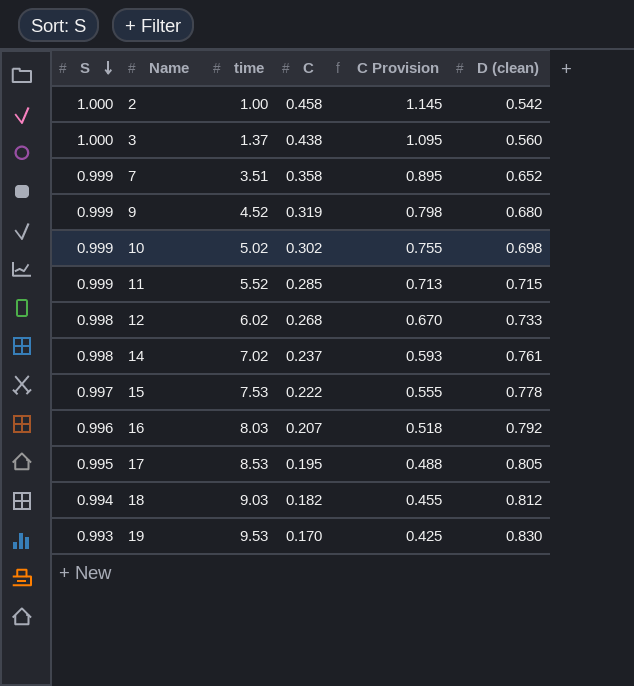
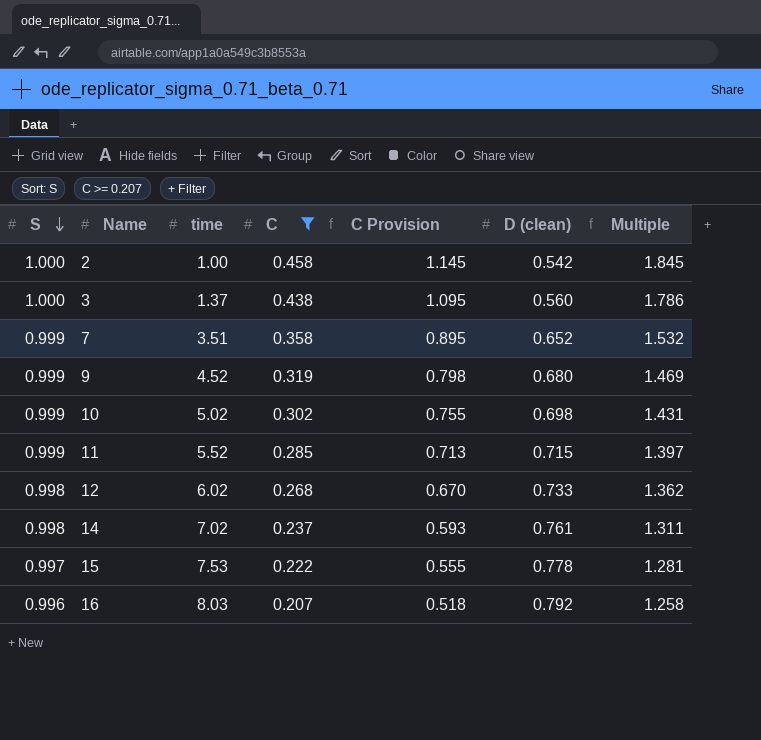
filter: none -> C >= 0.207
column Multiple | formula: none -> [S] / [D (clean)]

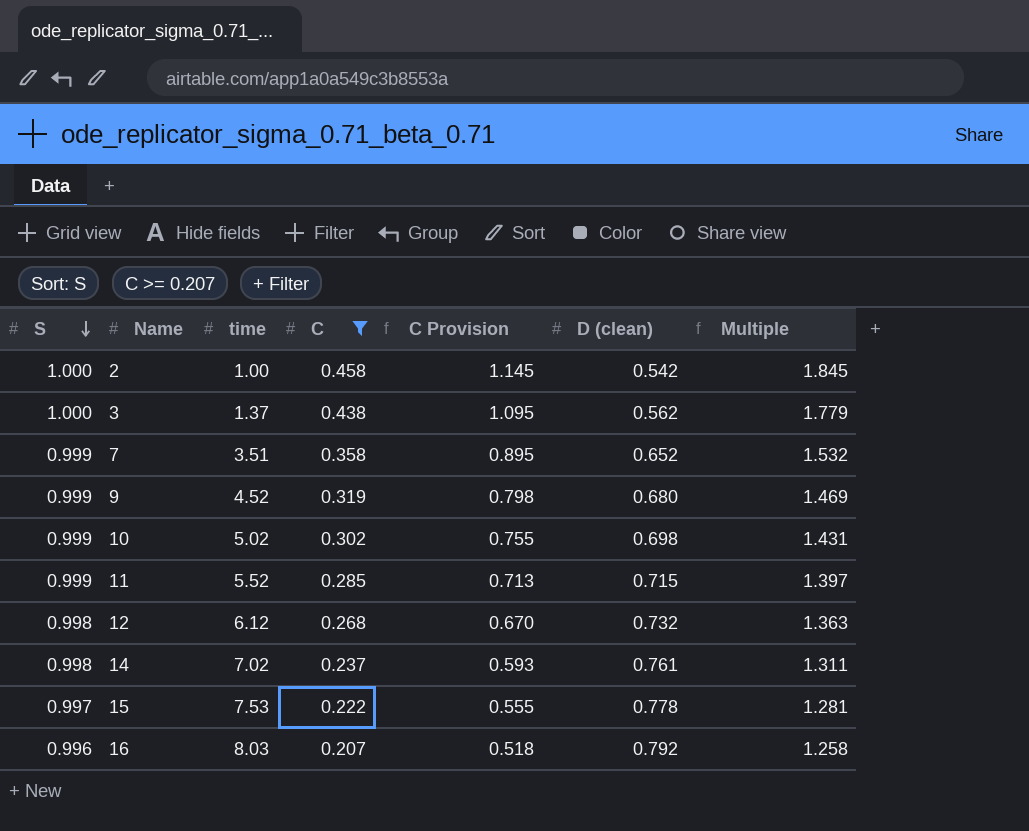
3 | D (clean): 0.560 -> 0.562
3 | Multiple: 1.786 -> 1.779
12 | time: 6.02 -> 6.12
12 | D (clean): 0.733 -> 0.732
12 | Multiple: 1.362 -> 1.363

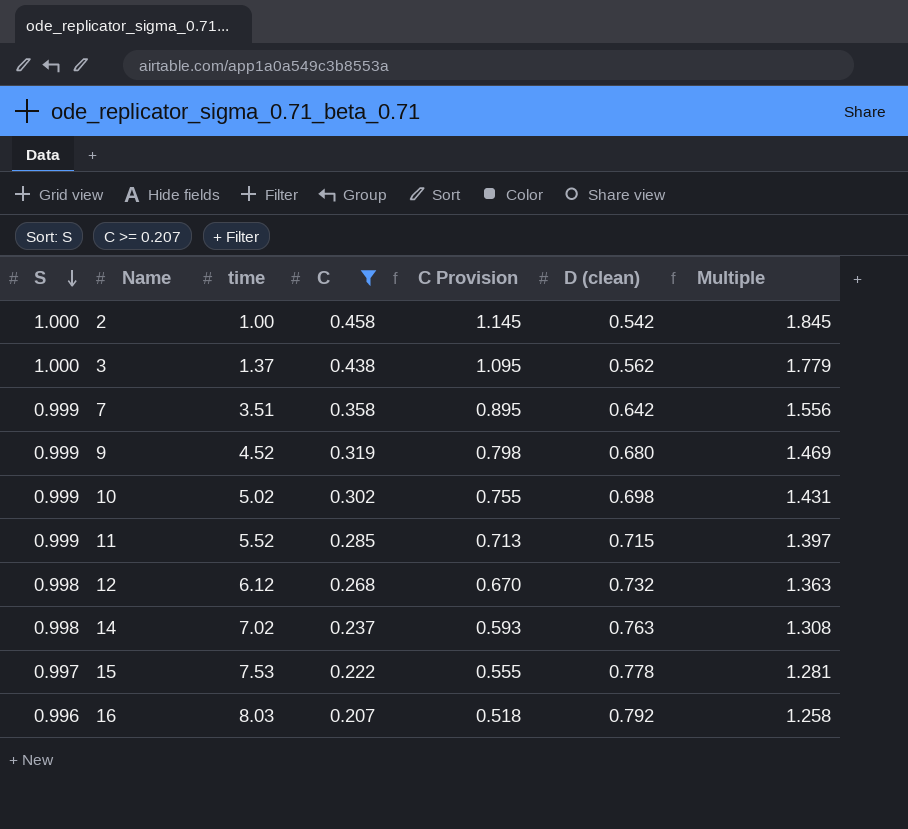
7 | D (clean): 0.652 -> 0.642
7 | Multiple: 1.532 -> 1.556
14 | D (clean): 0.761 -> 0.763
14 | Multiple: 1.311 -> 1.308

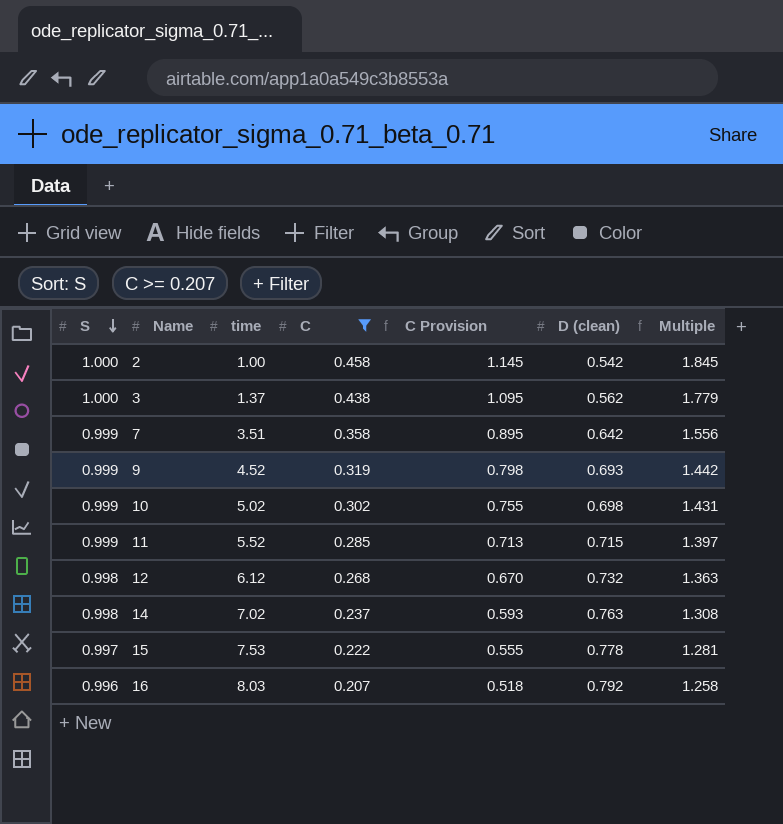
9 | D (clean): 0.680 -> 0.693
9 | Multiple: 1.469 -> 1.442

